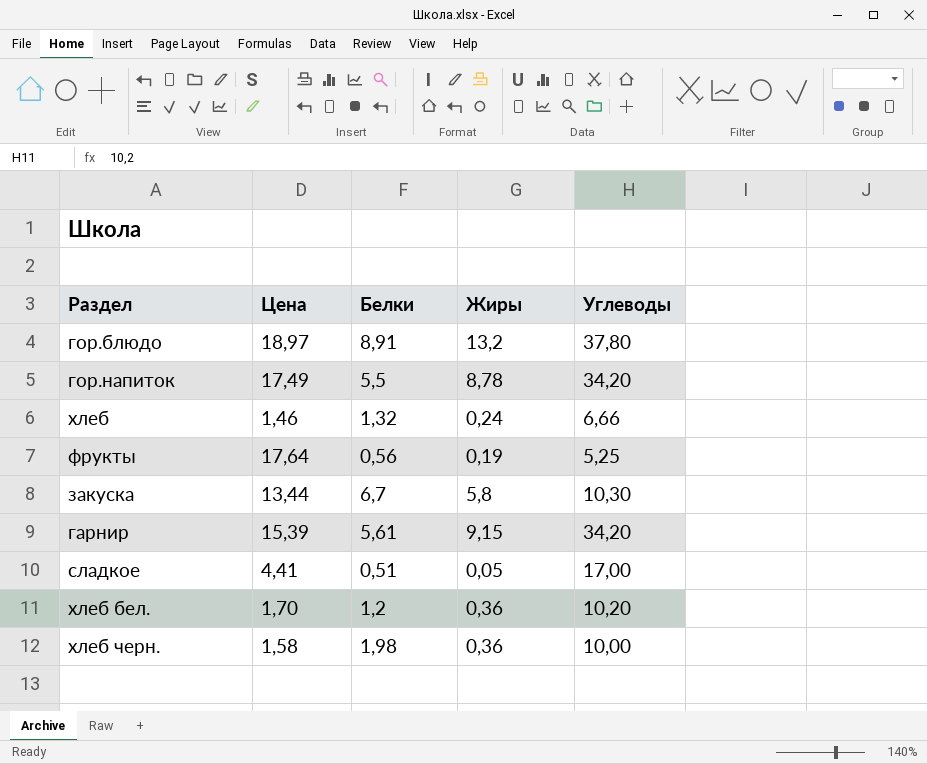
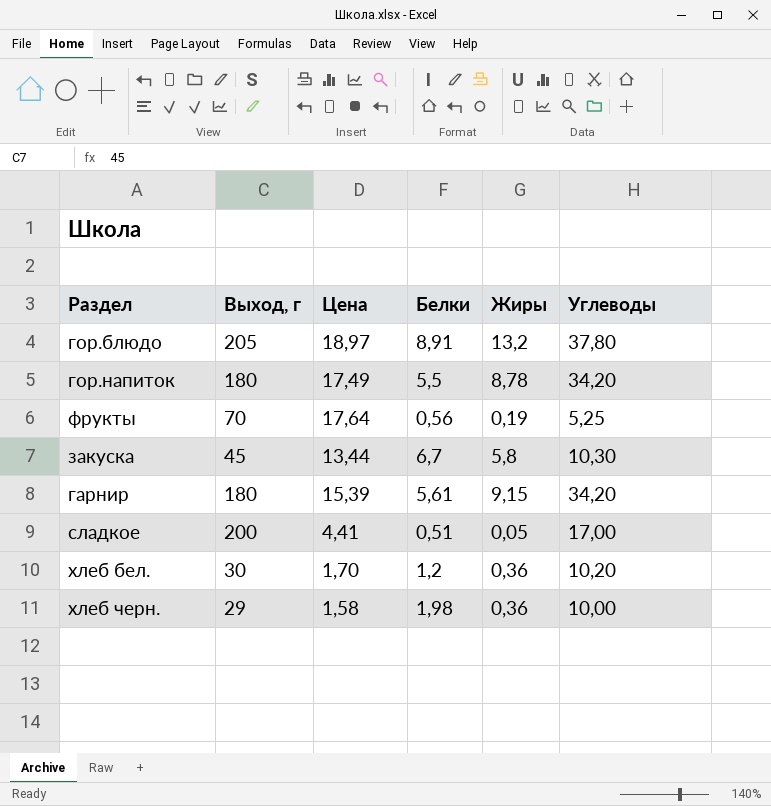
column Выход, г | position: none -> 2
row хлеб: 1,46 | 1,32 | 0,24 | 6,66 -> none

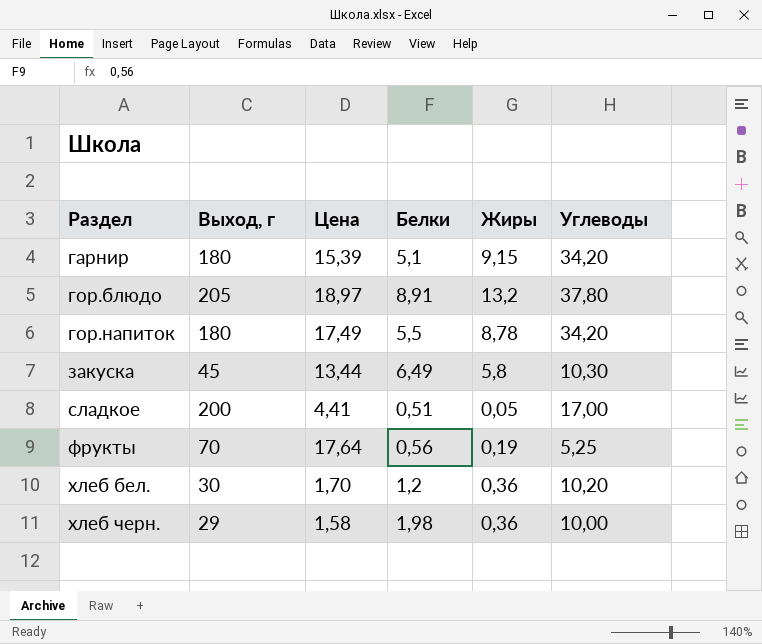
row order: none -> Раздел ascending
гарнир | Белки: 5,61 -> 5,1
закуска | Белки: 6,7 -> 6,49

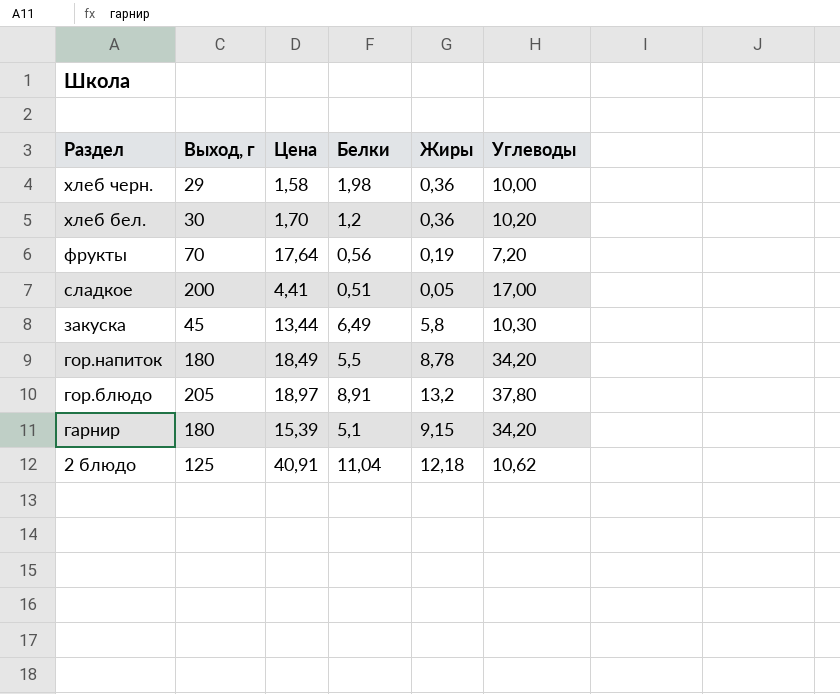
row order: Раздел ascending -> Раздел descending
фрукты | Углеводы: 5,25 -> 7,20
гор.напиток | Цена: 17,49 -> 18,49
row 2 блюдо: none -> 125 | 40,91 | 11,04 | 12,18 | 10,62

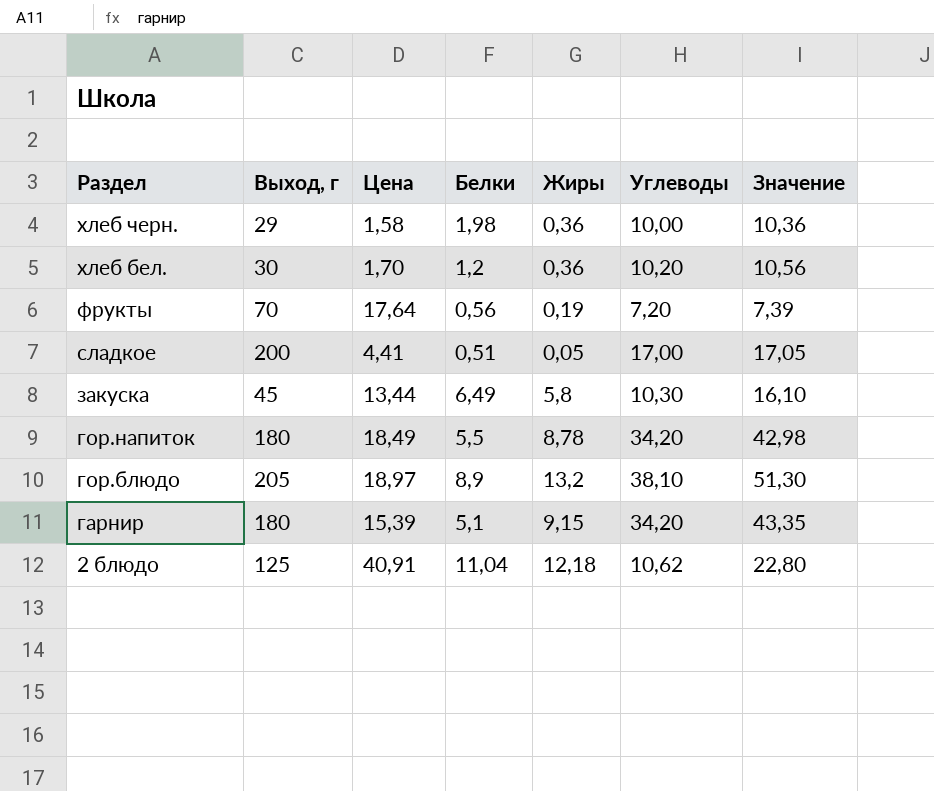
column Значение | formula: none -> [Жиры] + [Углеводы]
гор.блюдо | Белки: 8,91 -> 8,9
гор.блюдо | Углеводы: 37,80 -> 38,10

